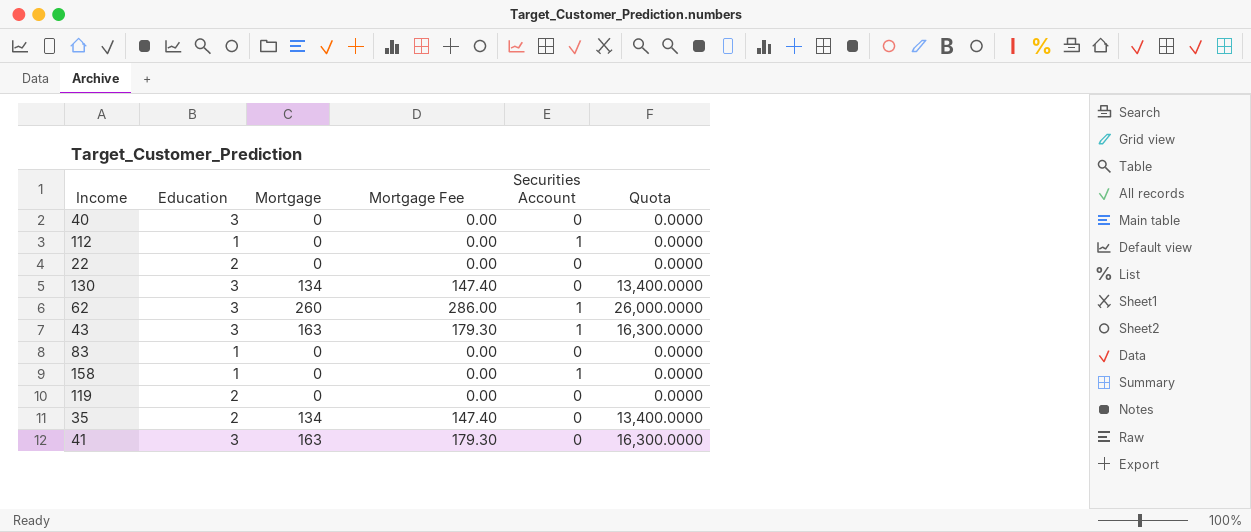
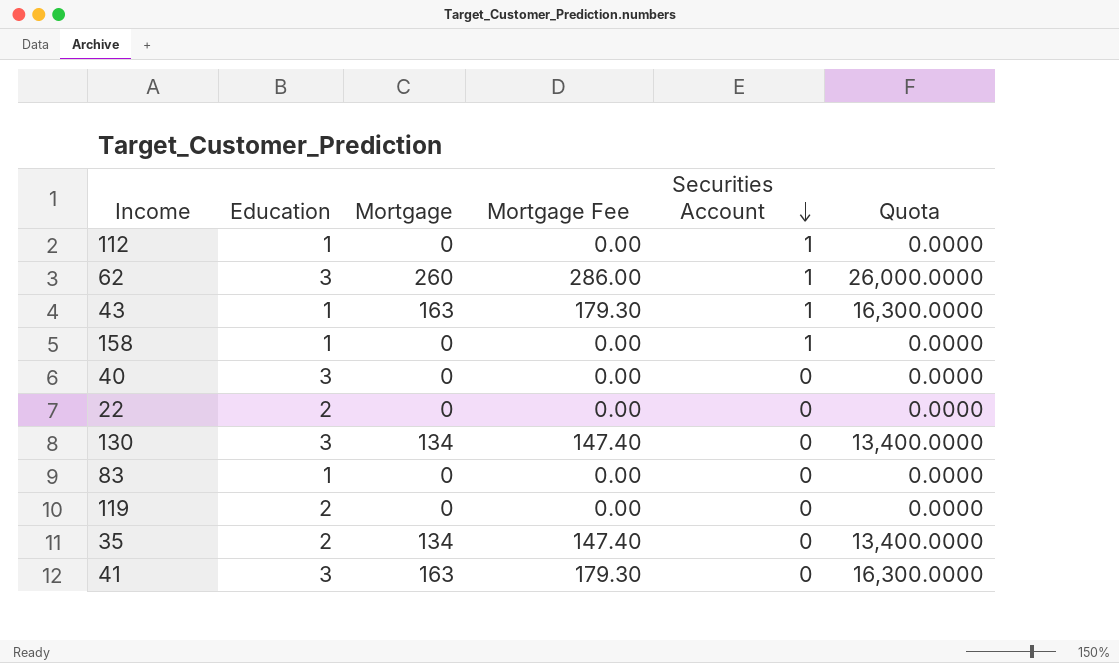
row order: none -> Securities Account descending
43 | Education: 3 -> 1

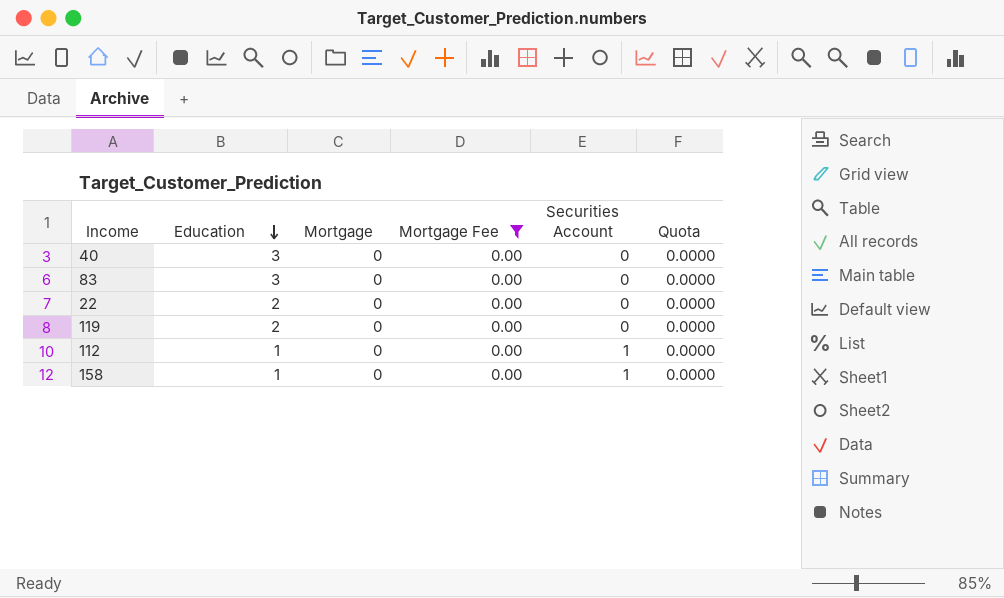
filter: none -> Mortgage Fee = 0.00
row order: Securities Account descending -> Education descending
83 | Education: 1 -> 3

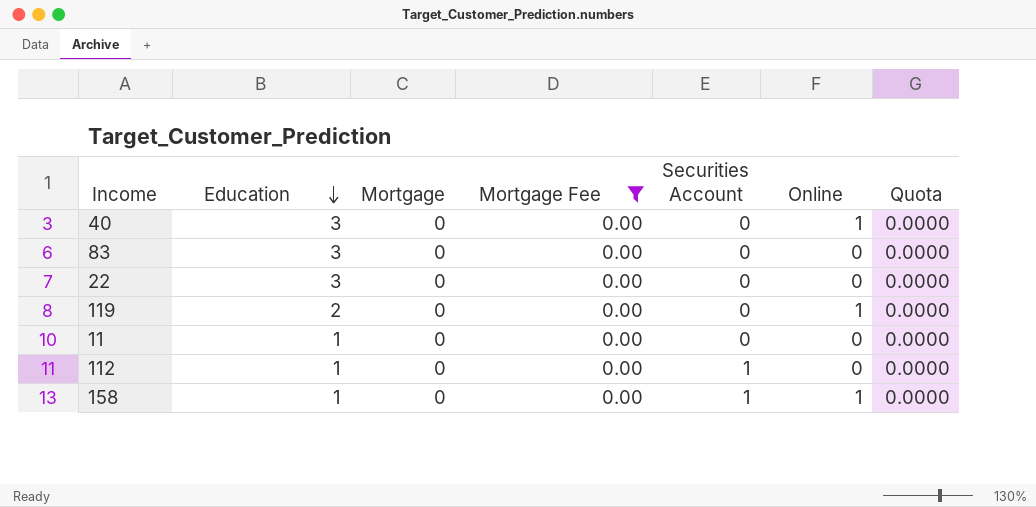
column Online | position: none -> 6
22 | Education: 2 -> 3
row 11: none -> 1 | 0 | 0.00 | 0 | 0 | 0.0000

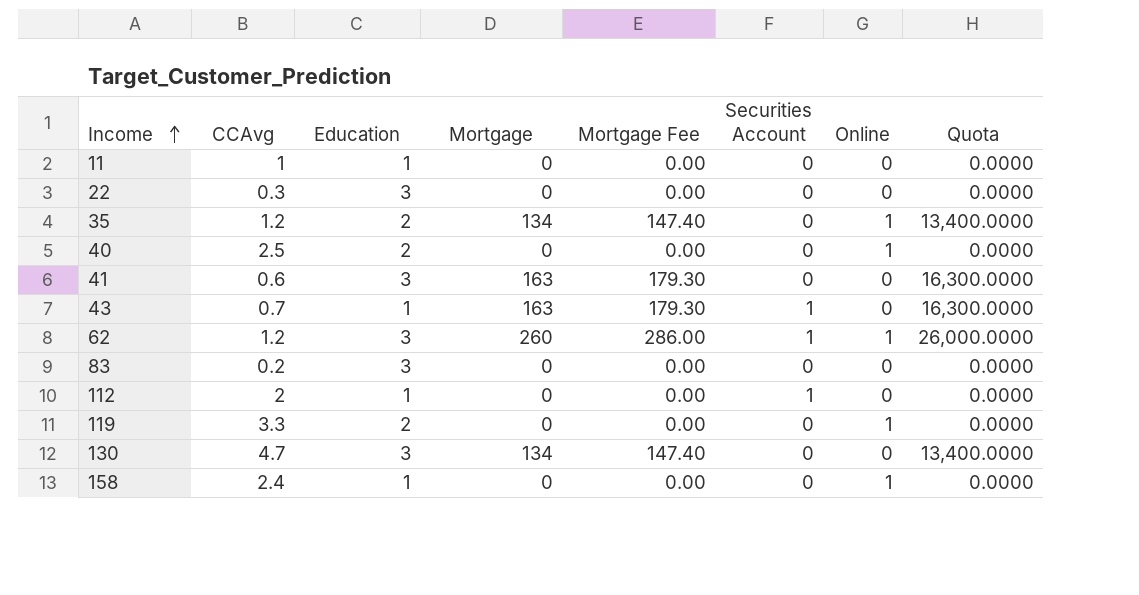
filter: Mortgage Fee = 0.00 -> none
row order: Education descending -> Income ascending
column CCAvg | position: none -> 2
40 | Education: 3 -> 2
158 | Securities Account: 1 -> 0

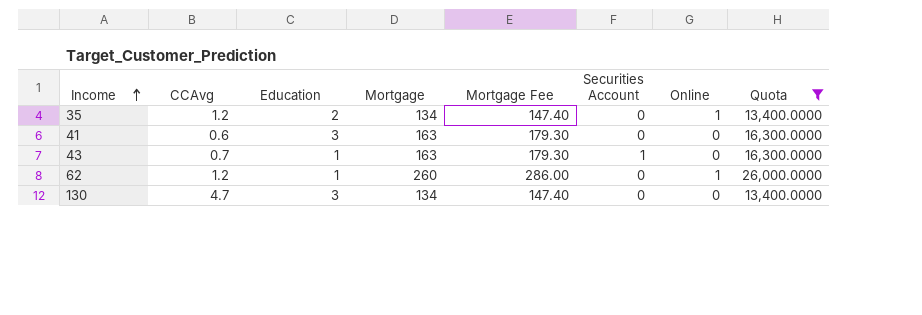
filter: none -> Quota != 0.0000
62 | Education: 3 -> 1
62 | Securities Account: 1 -> 0

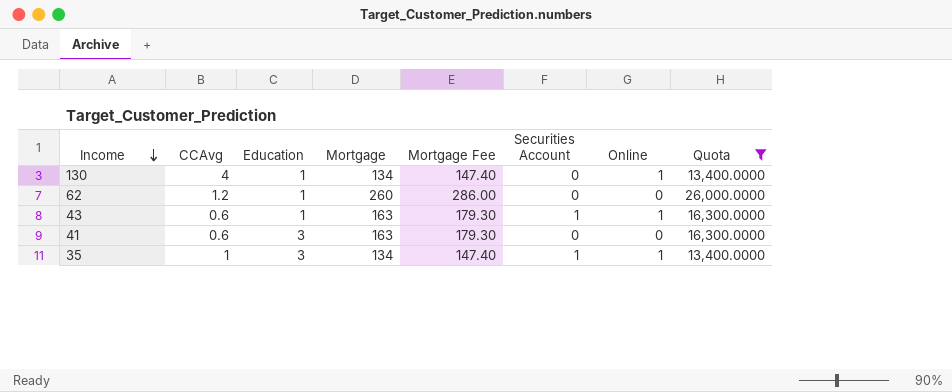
row order: Income ascending -> Income descending
130 | CCAvg: 4.7 -> 4
130 | Education: 3 -> 1
130 | Online: 0 -> 1
62 | Online: 1 -> 0
43 | CCAvg: 0.7 -> 0.6
43 | Online: 0 -> 1
35 | CCAvg: 1.2 -> 1
35 | Education: 2 -> 3
35 | Securities Account: 0 -> 1

